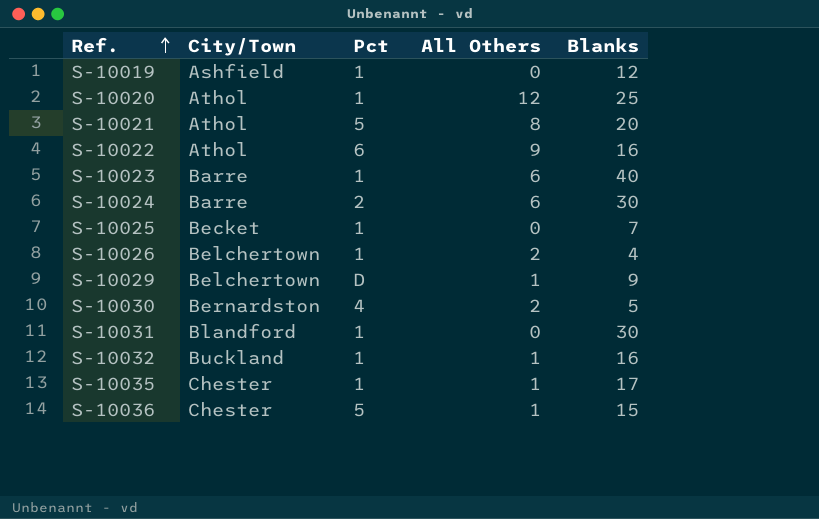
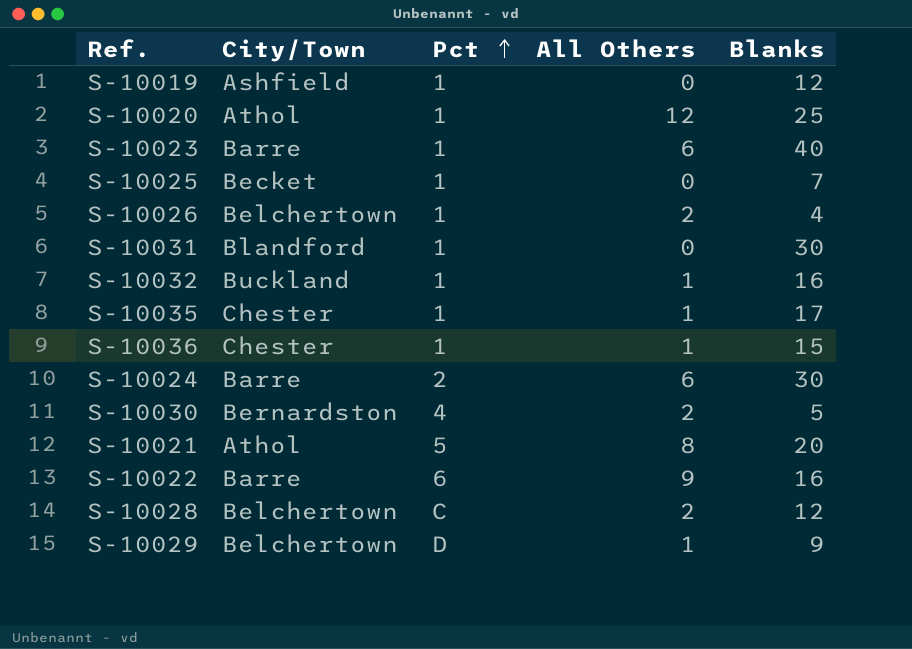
row order: Ref. ascending -> Pct ascending
S-10036 | Pct: 5 -> 1
S-10022 | City/Town: Athol -> Barre
row S-10028: none -> Belchertown | C | 2 | 12

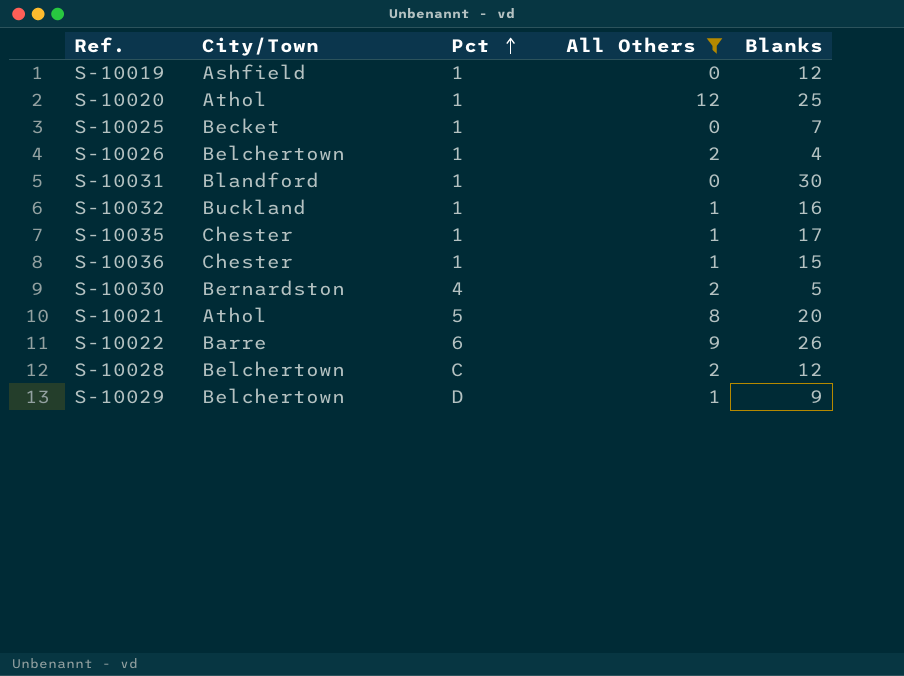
filter: none -> All Others != 6
S-10022 | Blanks: 16 -> 26

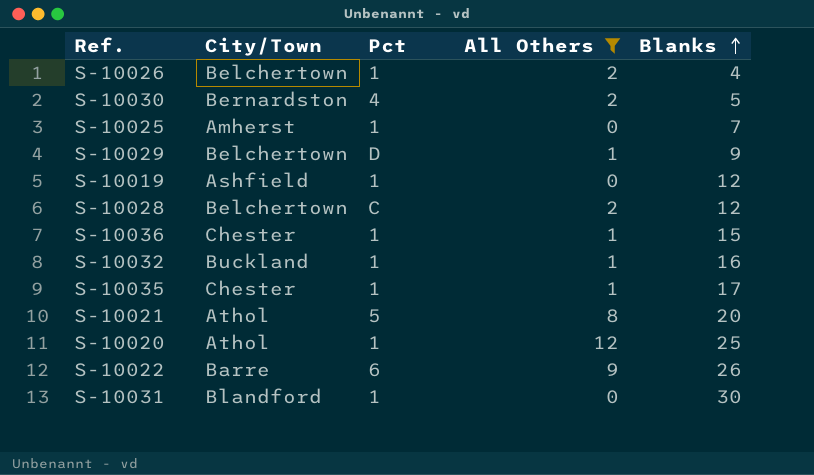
row order: Pct ascending -> Blanks ascending
S-10025 | City/Town: Becket -> Amherst

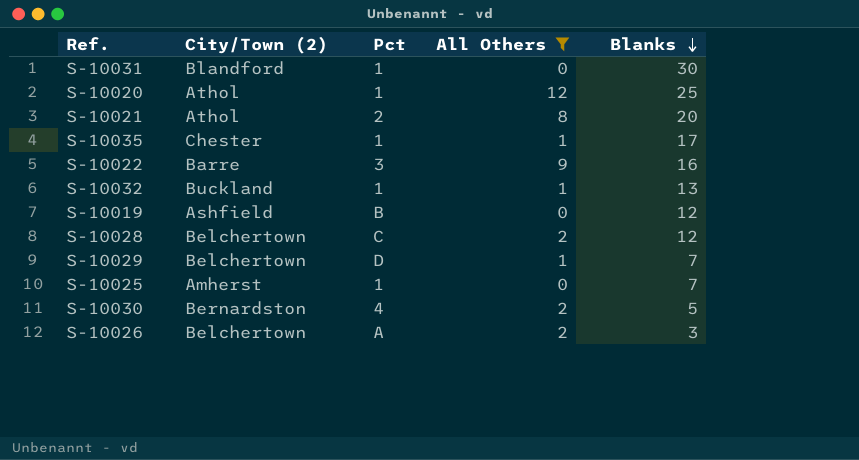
row order: Blanks ascending -> Blanks descending
column name: City/Town -> City/Town (2)
row S-10036: Chester | 1 | 1 | 15 -> none
S-10021 | Pct: 5 -> 2
S-10022 | Pct: 6 -> 3
S-10022 | Blanks: 26 -> 16
S-10032 | Blanks: 16 -> 13
S-10019 | Pct: 1 -> B
S-10029 | Blanks: 9 -> 7
S-10026 | Pct: 1 -> A
S-10026 | Blanks: 4 -> 3

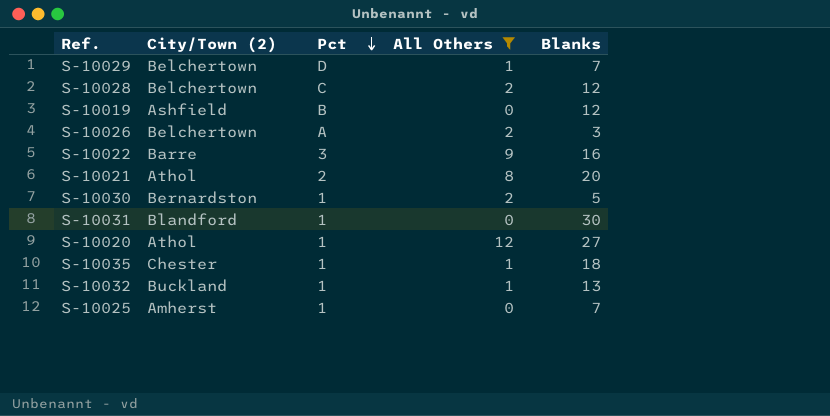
row order: Blanks descending -> Pct descending
S-10030 | Pct: 4 -> 1
S-10020 | Blanks: 25 -> 27
S-10035 | Blanks: 17 -> 18

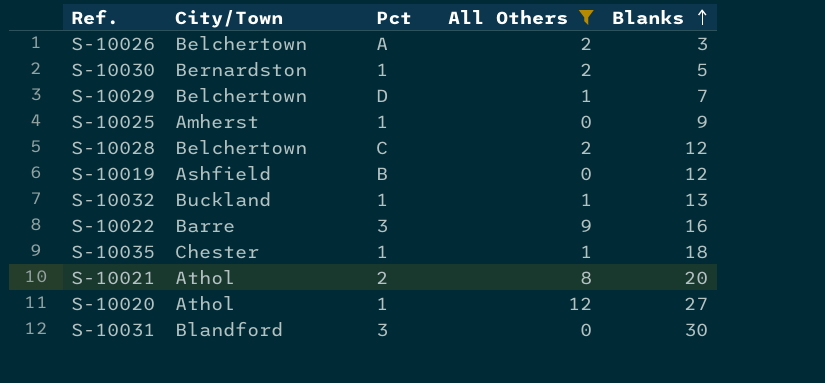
row order: Pct descending -> Blanks ascending
column name: City/Town (2) -> City/Town
S-10025 | Blanks: 7 -> 9
S-10031 | Pct: 1 -> 3

